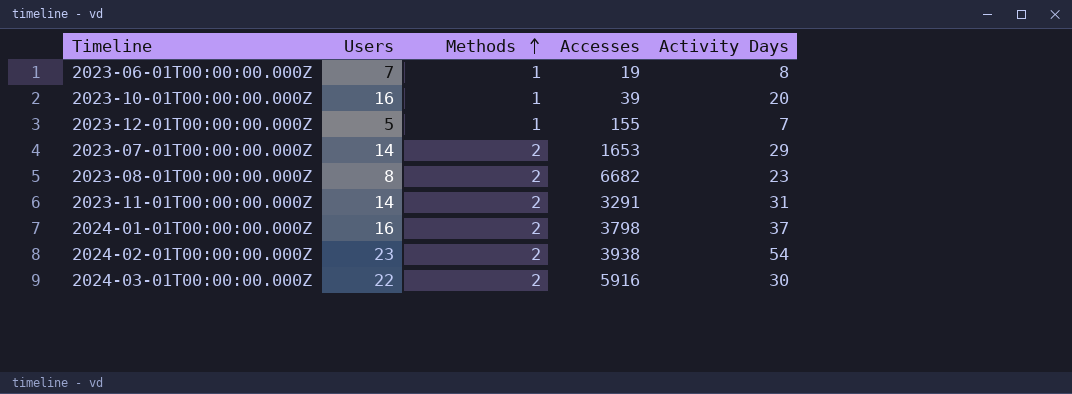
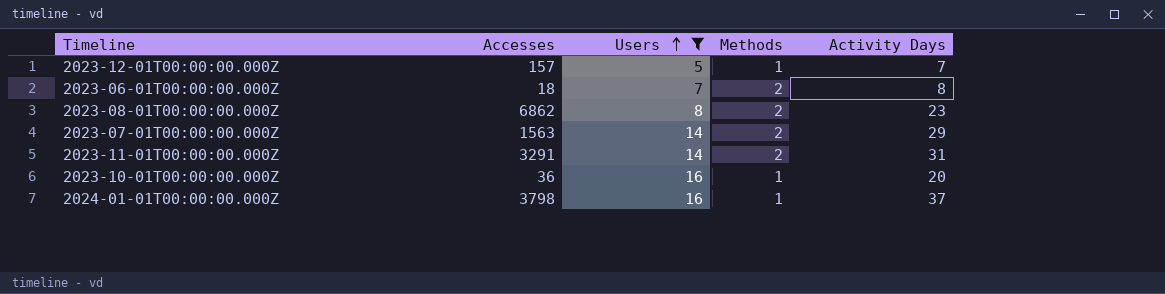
filter: none -> Users <= 16
row order: Methods ascending -> Users ascending
column Accesses | position: 4 -> 2
2023-12-01T00:00:00.000Z | Accesses: 155 -> 157
2023-06-01T00:00:00.000Z | Accesses: 19 -> 18
2023-06-01T00:00:00.000Z | Methods: 1 -> 2
2023-08-01T00:00:00.000Z | Accesses: 6682 -> 6862
2023-07-01T00:00:00.000Z | Accesses: 1653 -> 1563
2023-10-01T00:00:00.000Z | Accesses: 39 -> 36
2024-01-01T00:00:00.000Z | Methods: 2 -> 1

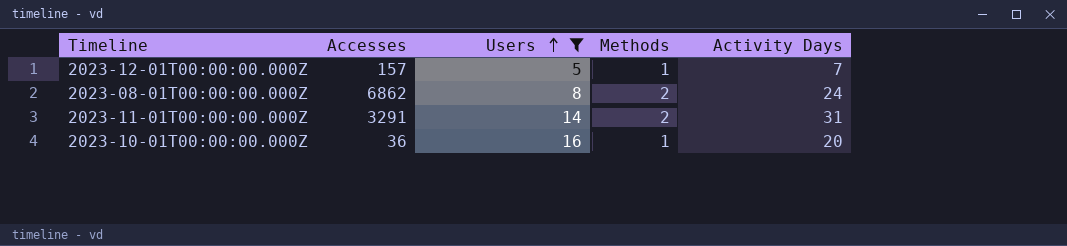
row 2023-06-01T00:00:00.000Z: 18 | 7 | 2 | 8 -> none
row 2023-07-01T00:00:00.000Z: 1563 | 14 | 2 | 29 -> none
row 2024-01-01T00:00:00.000Z: 3798 | 16 | 1 | 37 -> none
2023-08-01T00:00:00.000Z | Activity Days: 23 -> 24

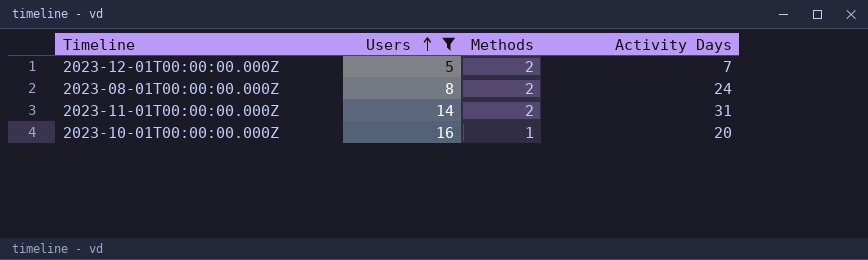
column Accesses | position: 2 -> none
2023-12-01T00:00:00.000Z | Methods: 1 -> 2

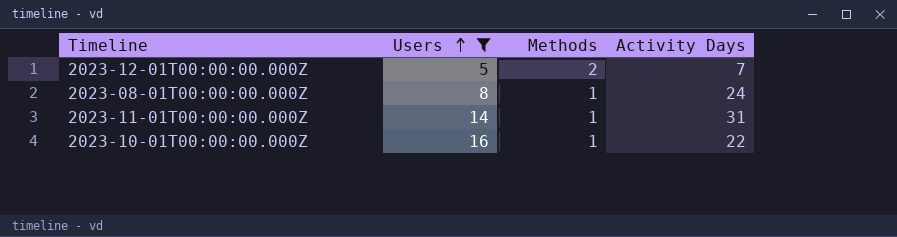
2023-08-01T00:00:00.000Z | Methods: 2 -> 1
2023-11-01T00:00:00.000Z | Methods: 2 -> 1
2023-10-01T00:00:00.000Z | Activity Days: 20 -> 22

